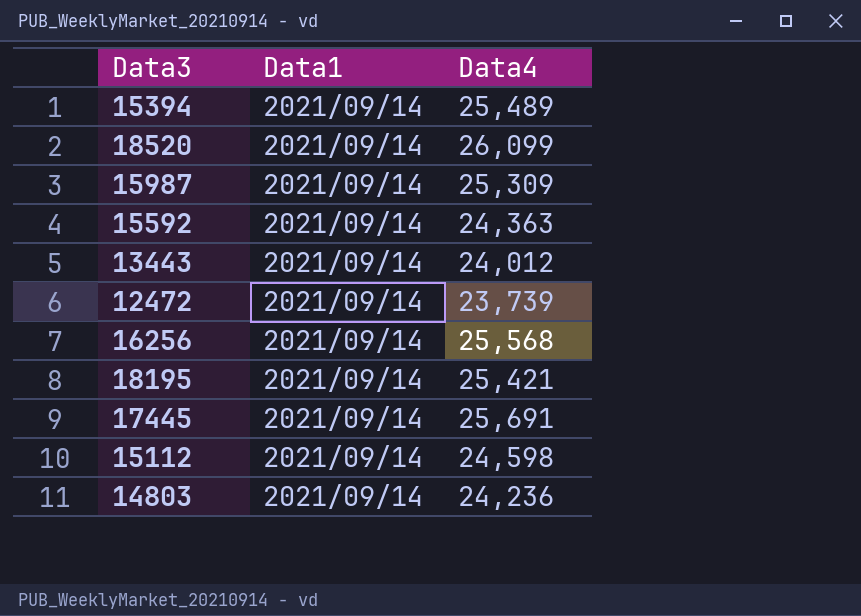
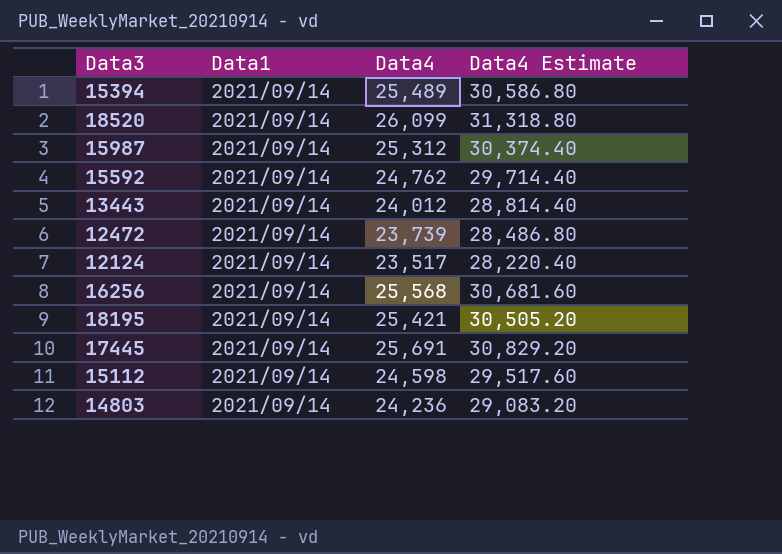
column Data4 Estimate | formula: none -> [Data4] * 1.2
15987 | Data4: 25,309 -> 25,312
15592 | Data4: 24,363 -> 24,762
row 12124: none -> 2021/09/14 | 23,517 | 28,220.40

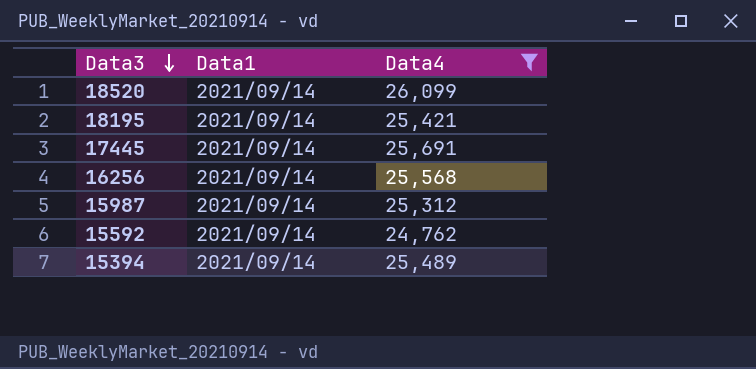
filter: none -> Data4 >= 24,762
row order: none -> Data3 descending
column Data4 Estimate | formula: [Data4] * 1.2 -> none

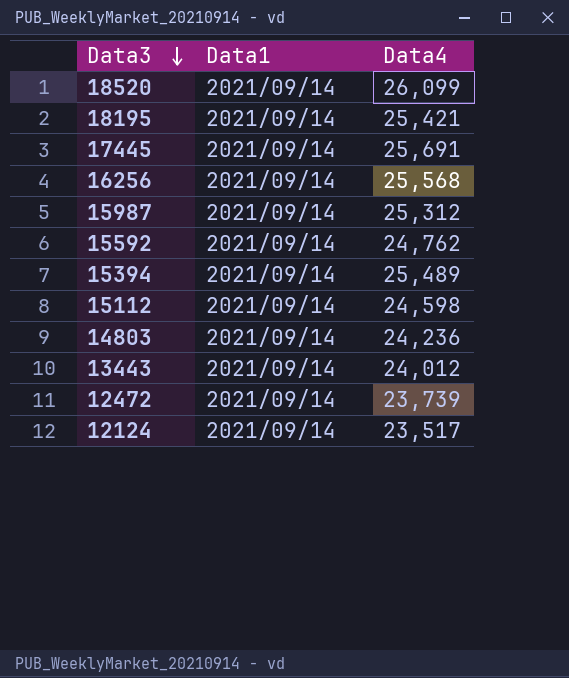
filter: Data4 >= 24,762 -> none

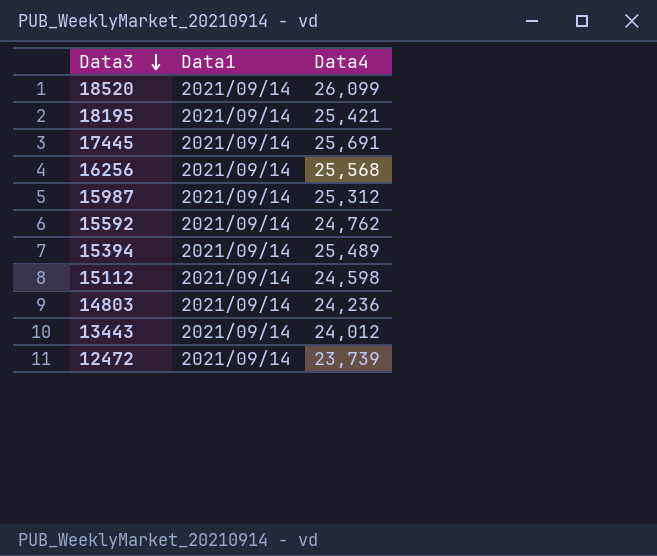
row 12124: 2021/09/14 | 23,517 -> none

